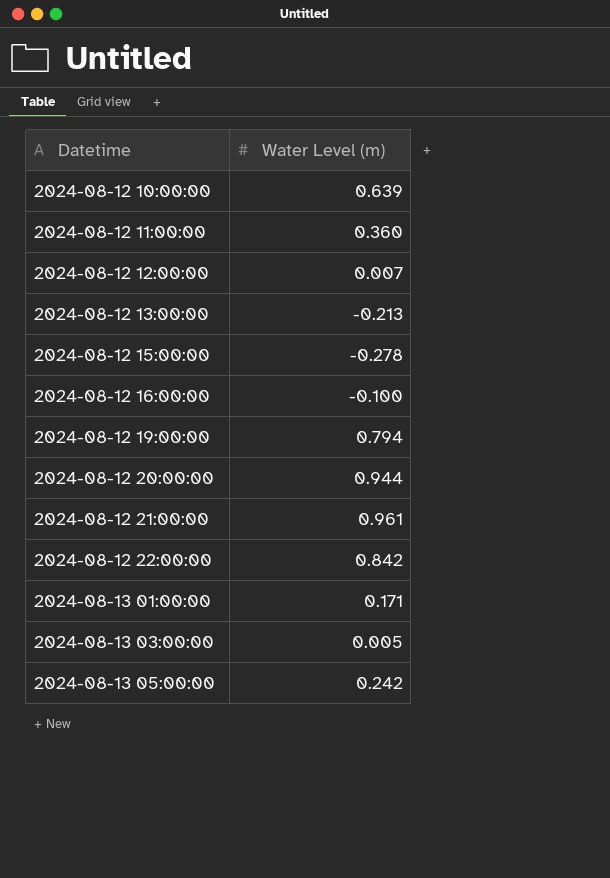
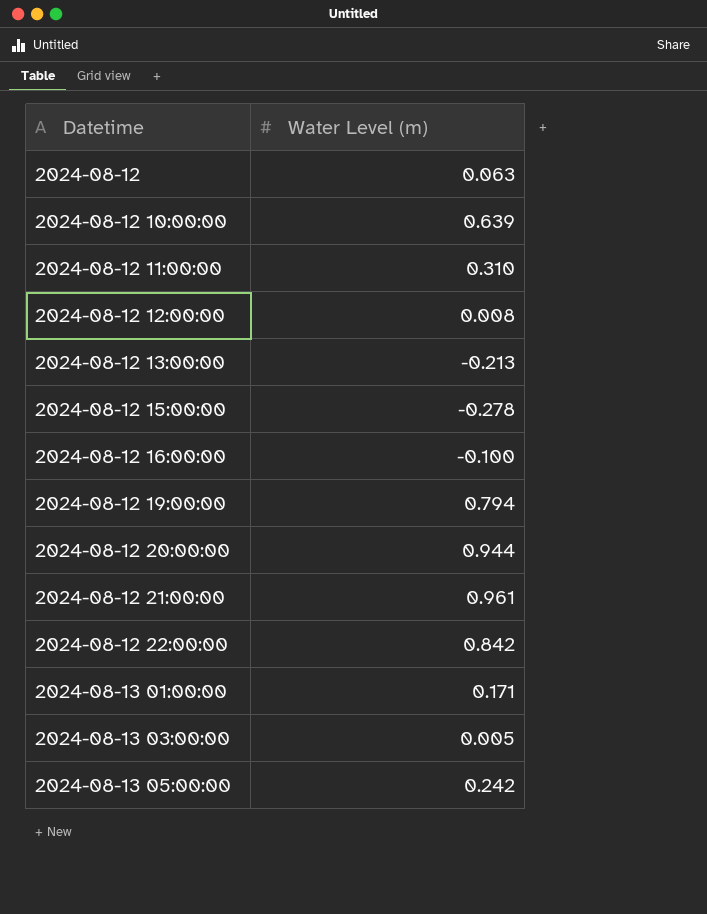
row 2024-08-12: none -> 0.063
2024-08-12 11:00:00 | Water Level (m): 0.360 -> 0.310
2024-08-12 12:00:00 | Water Level (m): 0.007 -> 0.008

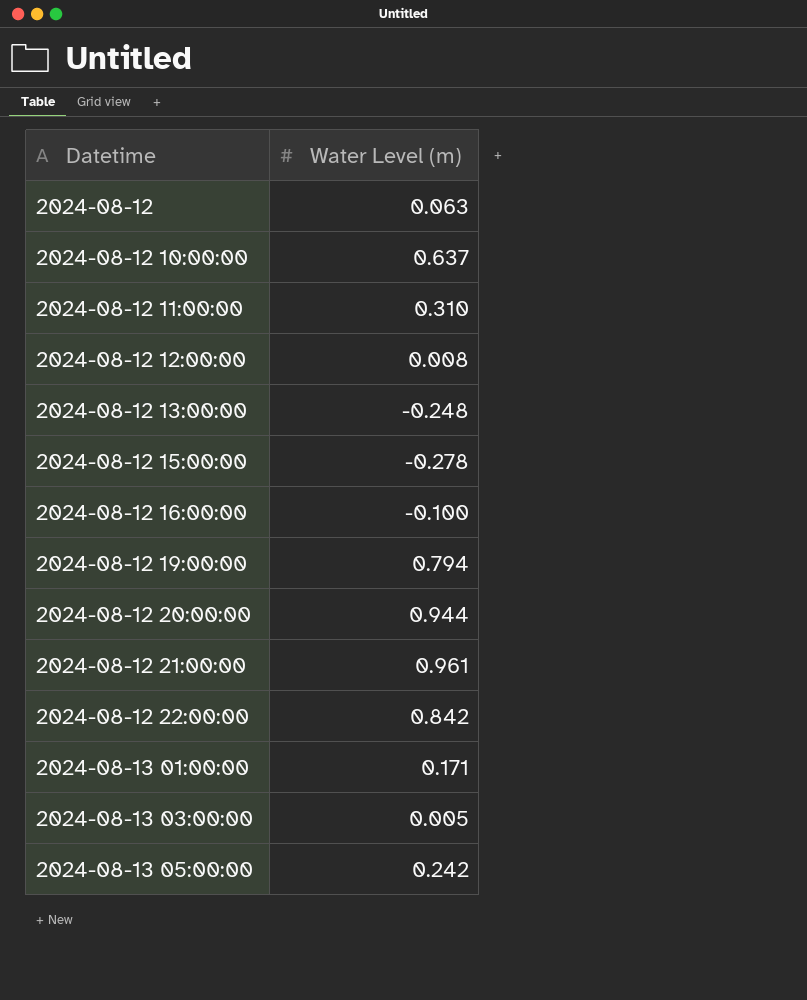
2024-08-12 10:00:00 | Water Level (m): 0.639 -> 0.637
2024-08-12 13:00:00 | Water Level (m): -0.213 -> -0.248

